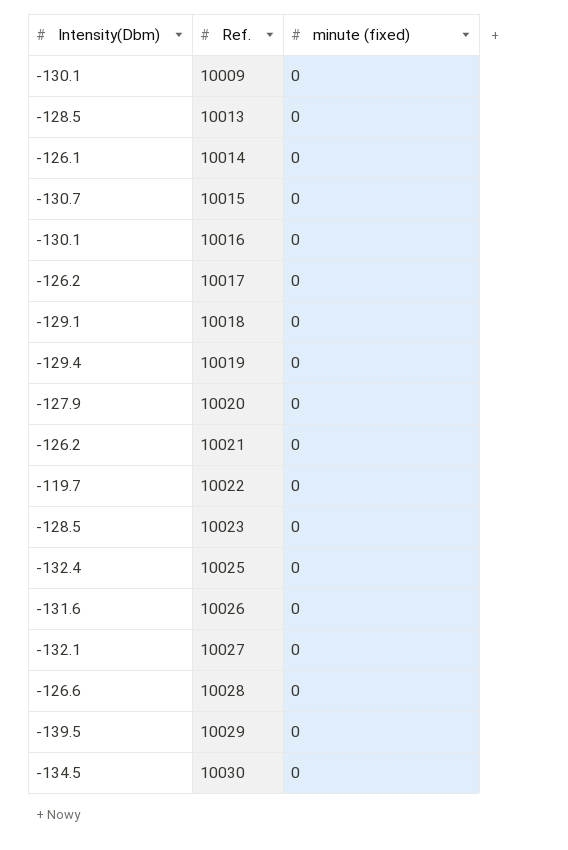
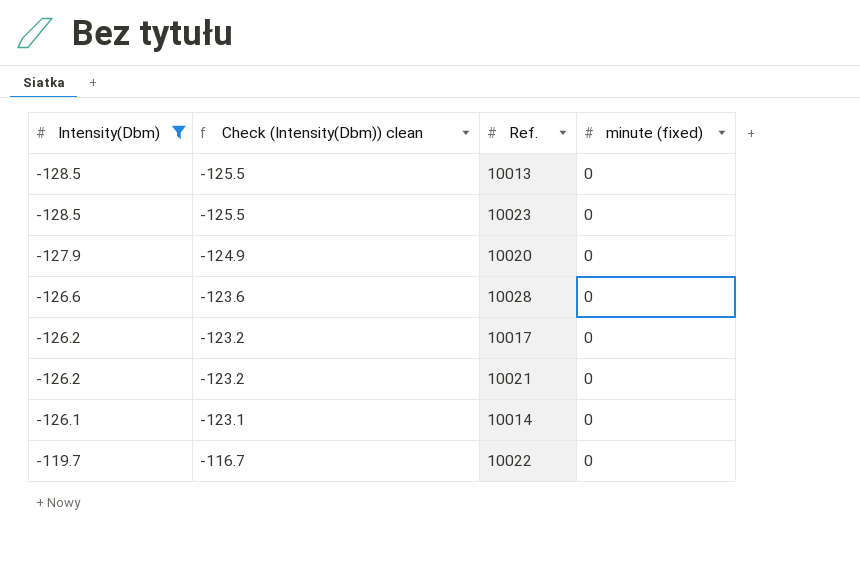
filter: none -> Intensity(Dbm) >= -128.5
row order: Ref. ascending -> Intensity(Dbm) ascending
column Check (Intensity(Dbm)) clean | formula: none -> [Intensity(Dbm)] + 3

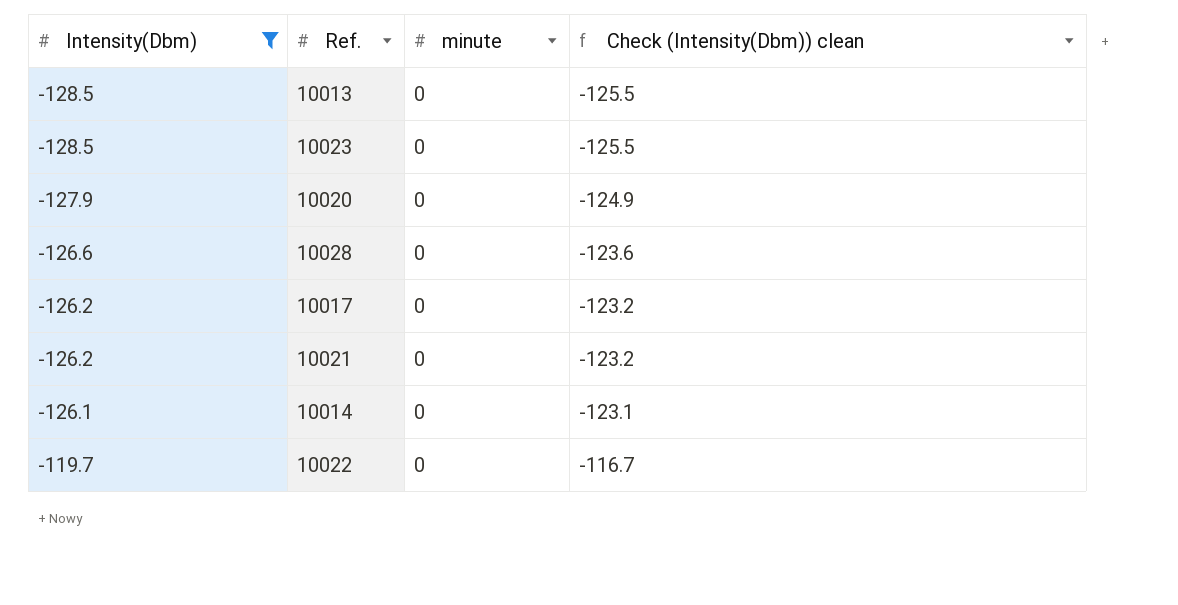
column name: minute (fixed) -> minute
column Check (Intensity(Dbm)) clean | position: 2 -> 4

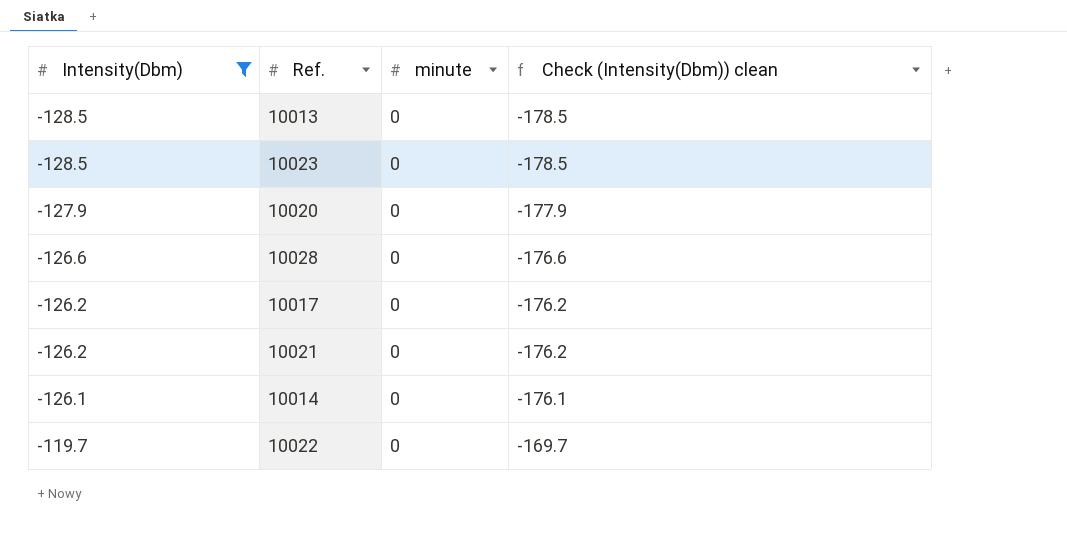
column Check (Intensity(Dbm)) clean | formula: [Intensity(Dbm)] + 3 -> [Intensity(Dbm)] - 50

